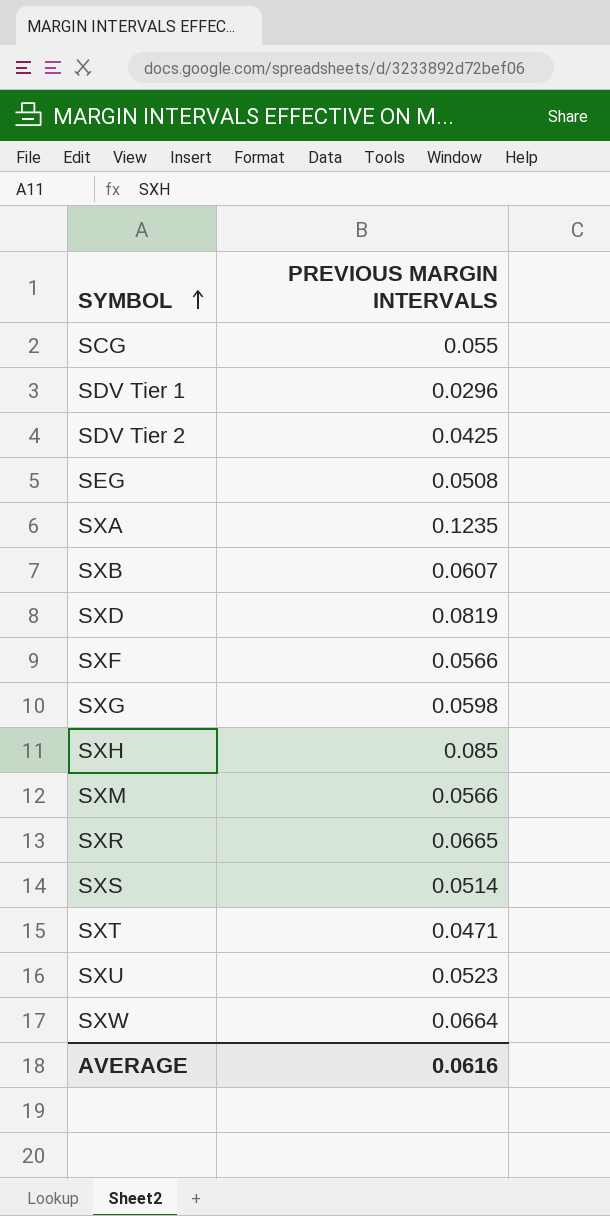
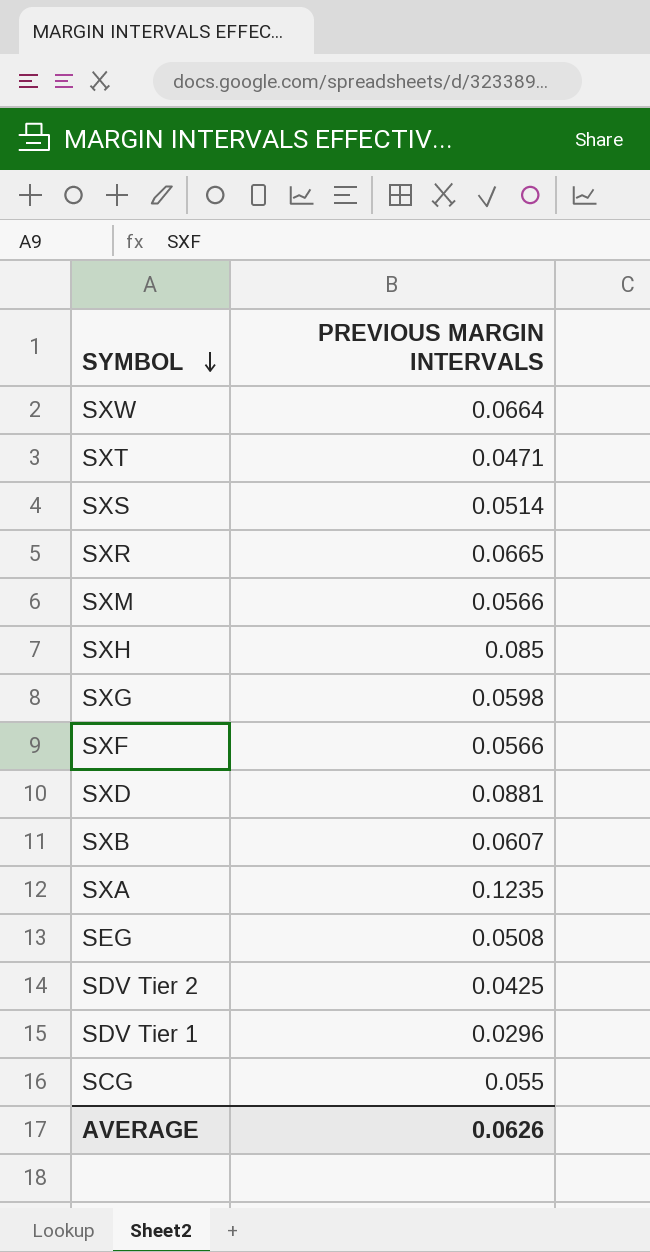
row order: SYMBOL ascending -> SYMBOL descending
row SXU: 0.0523 -> none
SXD | PREVIOUS MARGIN INTERVALS: 0.0819 -> 0.0881
AVERAGE | PREVIOUS MARGIN INTERVALS: 0.0616 -> 0.0626

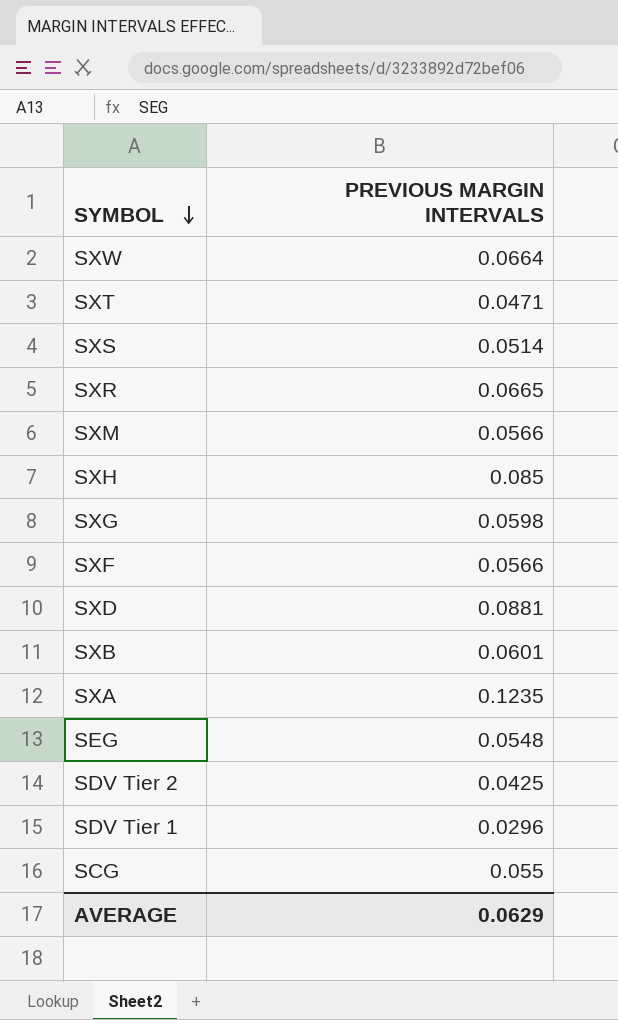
SXB | PREVIOUS MARGIN INTERVALS: 0.0607 -> 0.0601
SEG | PREVIOUS MARGIN INTERVALS: 0.0508 -> 0.0548
AVERAGE | PREVIOUS MARGIN INTERVALS: 0.0626 -> 0.0629

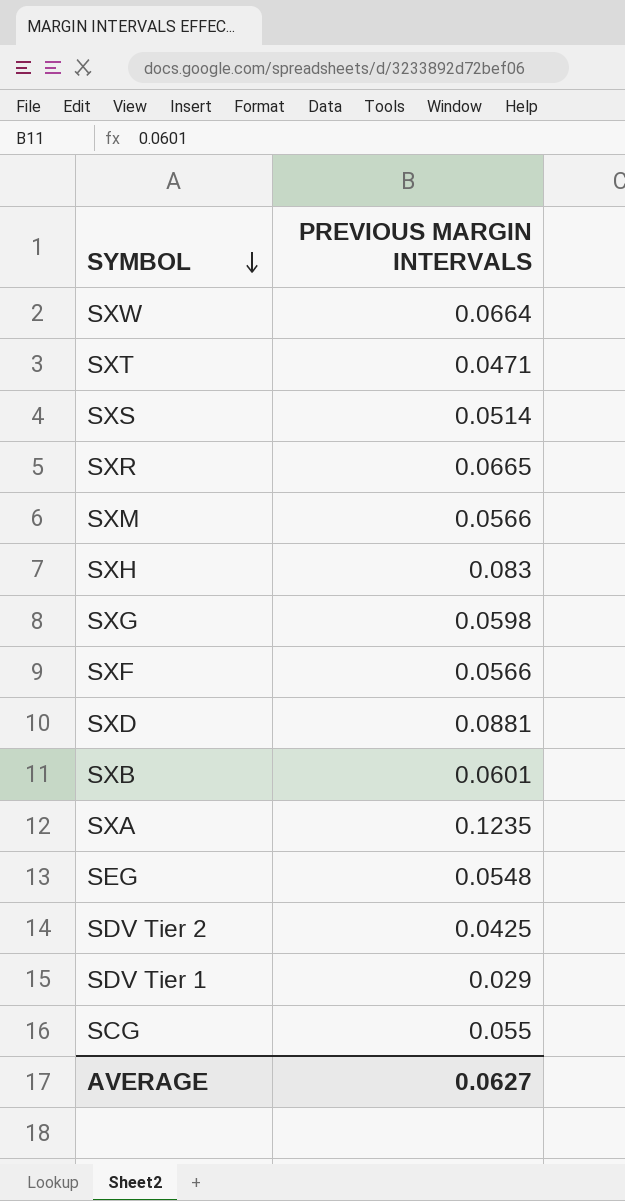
SXH | PREVIOUS MARGIN INTERVALS: 0.085 -> 0.083
SDV Tier 1 | PREVIOUS MARGIN INTERVALS: 0.0296 -> 0.029
AVERAGE | PREVIOUS MARGIN INTERVALS: 0.0629 -> 0.0627

